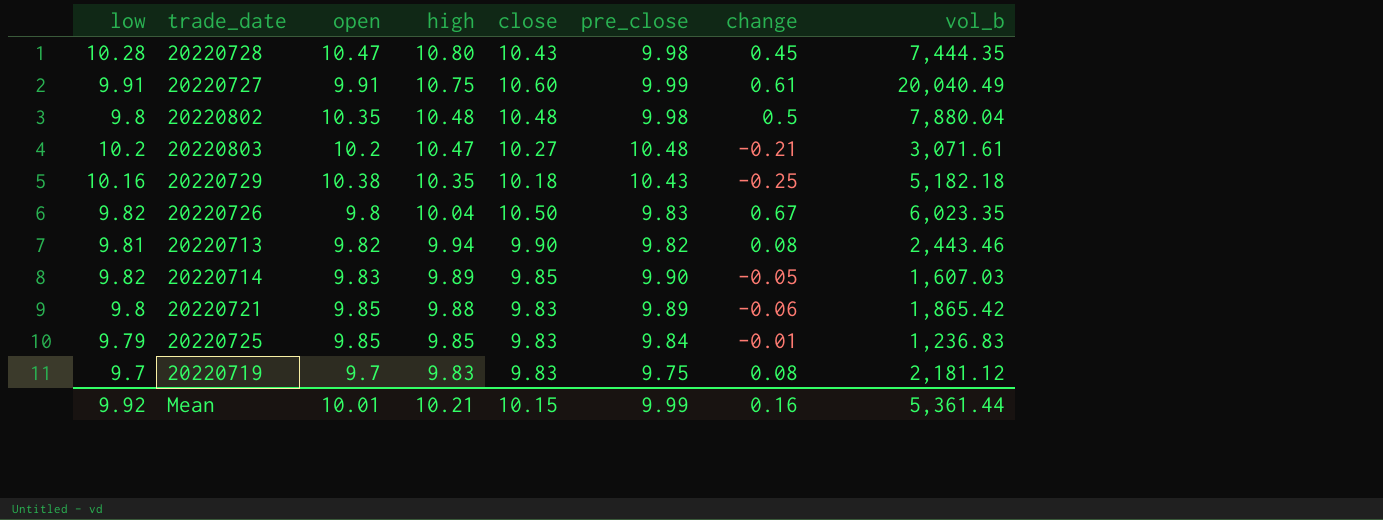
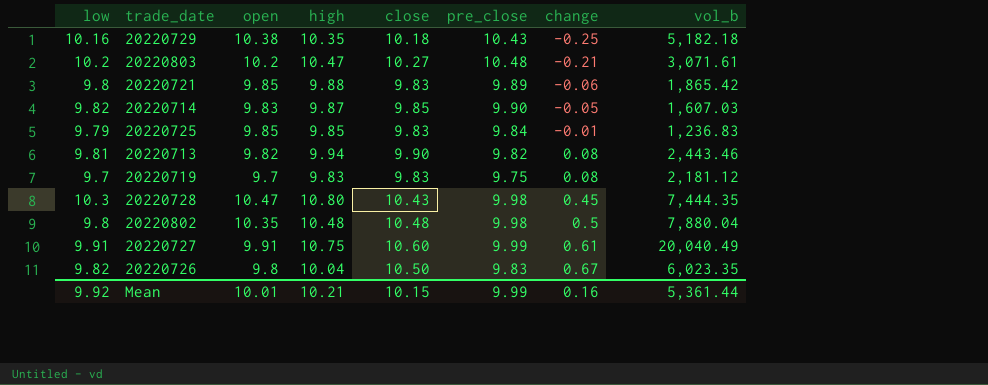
row order: high descending -> change ascending
20220714 | high: 9.89 -> 9.87
20220728 | low: 10.28 -> 10.3

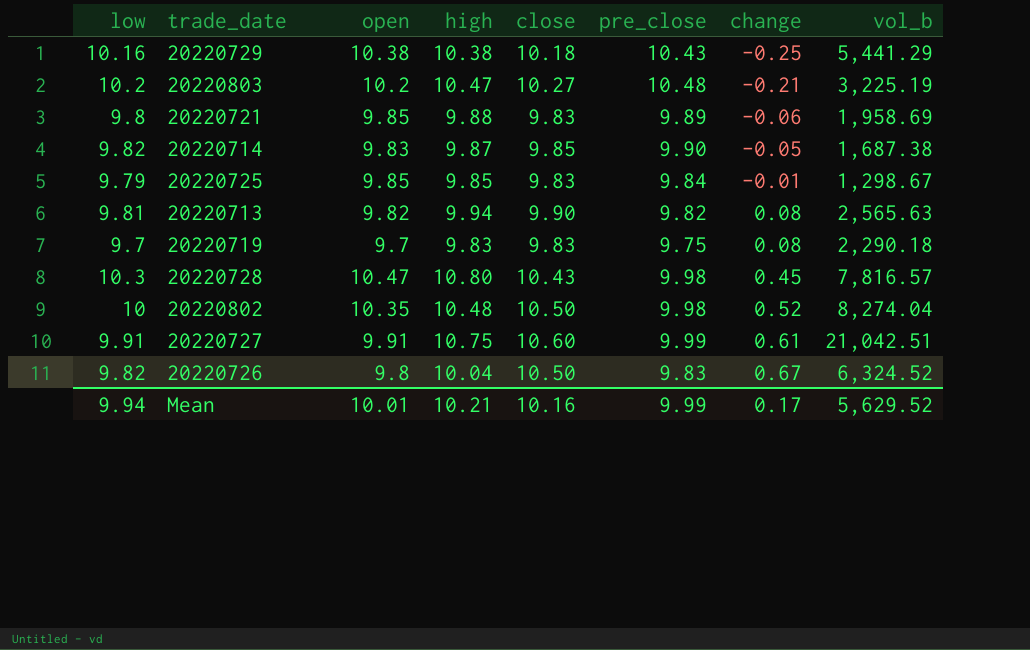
20220729 | high: 10.35 -> 10.38
20220729 | vol_b: 5,182.18 -> 5,441.29
20220803 | vol_b: 3,071.61 -> 3,225.19
20220721 | vol_b: 1,865.42 -> 1,958.69
20220714 | vol_b: 1,607.03 -> 1,687.38
20220725 | vol_b: 1,236.83 -> 1,298.67
20220713 | vol_b: 2,443.46 -> 2,565.63
20220719 | vol_b: 2,181.12 -> 2,290.18
20220728 | vol_b: 7,444.35 -> 7,816.57
20220802 | low: 9.8 -> 10
20220802 | close: 10.48 -> 10.50
20220802 | change: 0.5 -> 0.52
20220802 | vol_b: 7,880.04 -> 8,274.04
20220727 | vol_b: 20,040.49 -> 21,042.51
20220726 | vol_b: 6,023.35 -> 6,324.52
Mean | low: 9.92 -> 9.94
Mean | close: 10.15 -> 10.16
Mean | change: 0.16 -> 0.17
Mean | vol_b: 5,361.44 -> 5,629.52

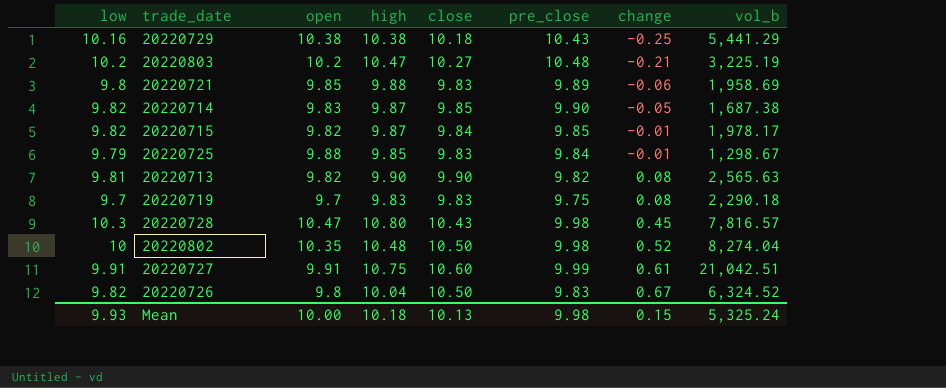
row 20220715: none -> 9.82 | 9.82 | 9.87 | 9.84 | 9.85 | -0.01 | 1,978.17
20220725 | open: 9.85 -> 9.88
20220713 | high: 9.94 -> 9.90
Mean | low: 9.94 -> 9.93
Mean | open: 10.01 -> 10.00
Mean | high: 10.21 -> 10.18
Mean | close: 10.16 -> 10.13
Mean | pre_close: 9.99 -> 9.98
Mean | change: 0.17 -> 0.15
Mean | vol_b: 5,629.52 -> 5,325.24

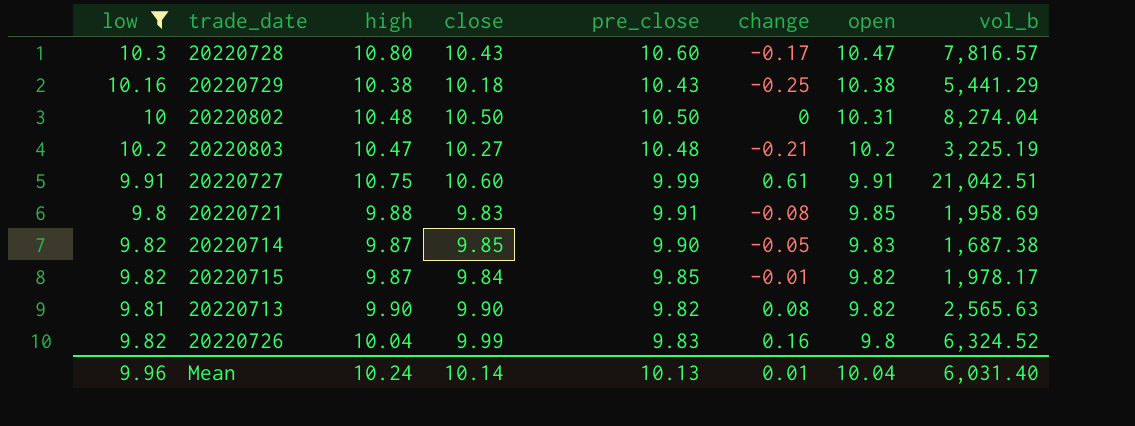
filter: none -> low >= 9.8
row order: change ascending -> open descending
column open | position: 3 -> 7
20220728 | pre_close: 9.98 -> 10.60
20220728 | change: 0.45 -> -0.17
20220802 | pre_close: 9.98 -> 10.50
20220802 | change: 0.52 -> 0
20220802 | open: 10.35 -> 10.31
20220721 | pre_close: 9.89 -> 9.91
20220721 | change: -0.06 -> -0.08
20220726 | close: 10.50 -> 9.99
20220726 | change: 0.67 -> 0.16
Mean | low: 9.93 -> 9.96
Mean | high: 10.18 -> 10.24
Mean | close: 10.13 -> 10.14
Mean | pre_close: 9.98 -> 10.13
Mean | change: 0.15 -> 0.01
Mean | open: 10.00 -> 10.04
Mean | vol_b: 5,325.24 -> 6,031.40

